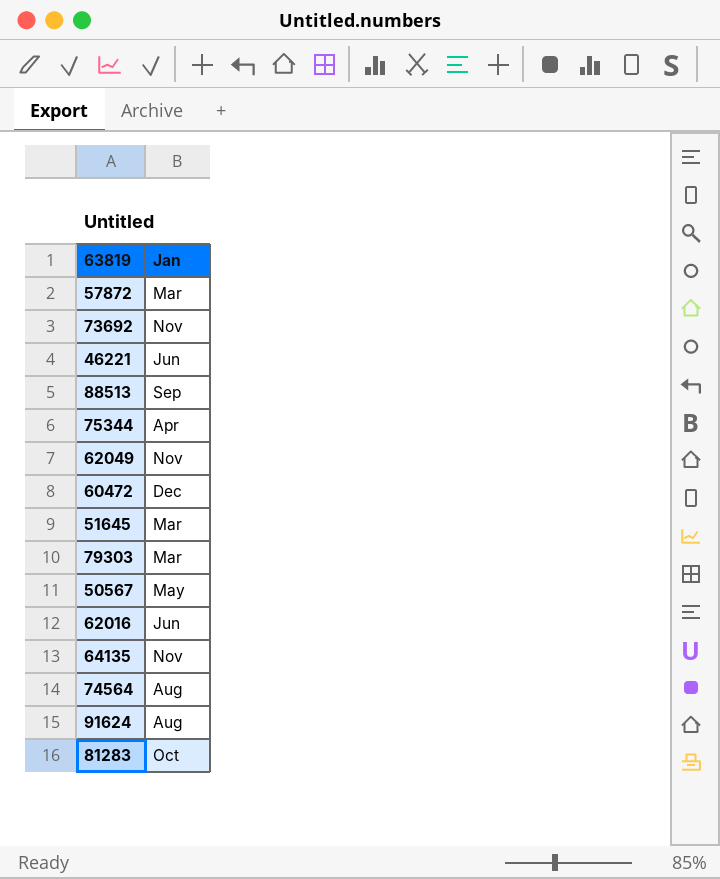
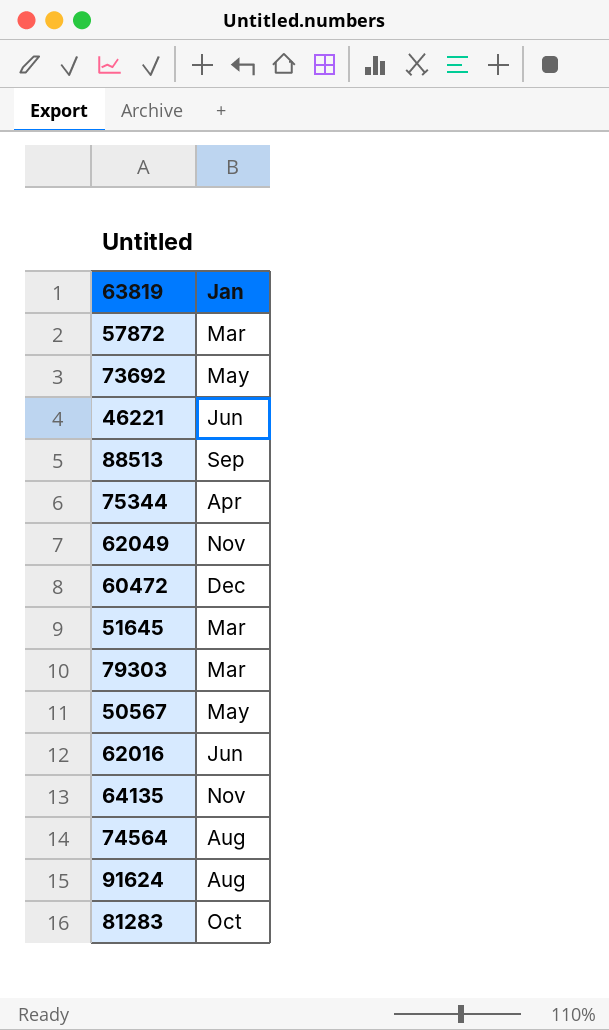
73692 | Jan: Nov -> May

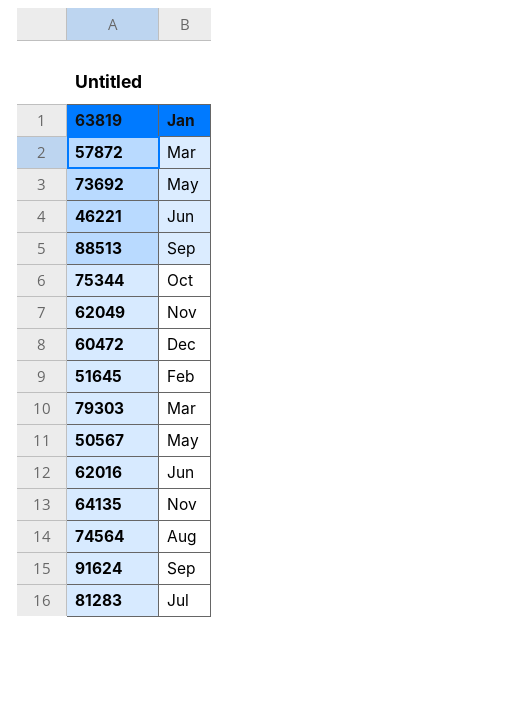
75344 | Jan: Apr -> Oct
51645 | Jan: Mar -> Feb
91624 | Jan: Aug -> Sep
81283 | Jan: Oct -> Jul

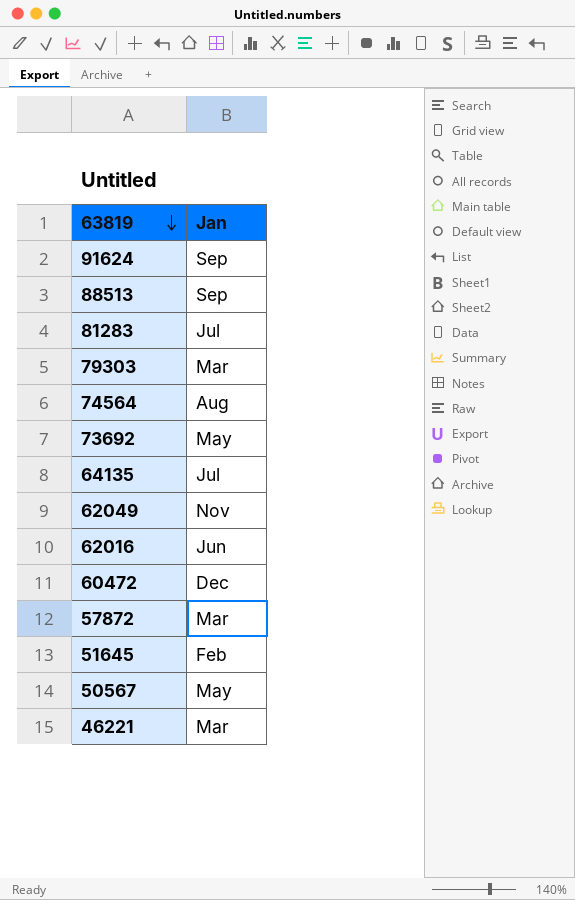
row order: none -> 63819 descending
row 75344: Oct -> none
64135 | Jan: Nov -> Jul
46221 | Jan: Jun -> Mar

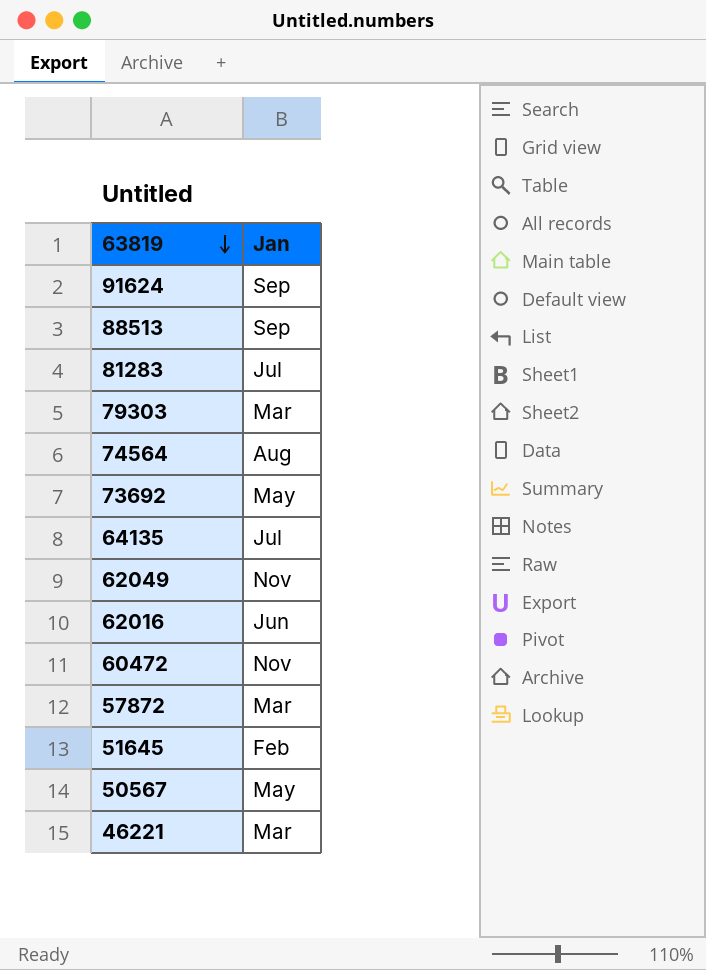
60472 | Jan: Dec -> Nov

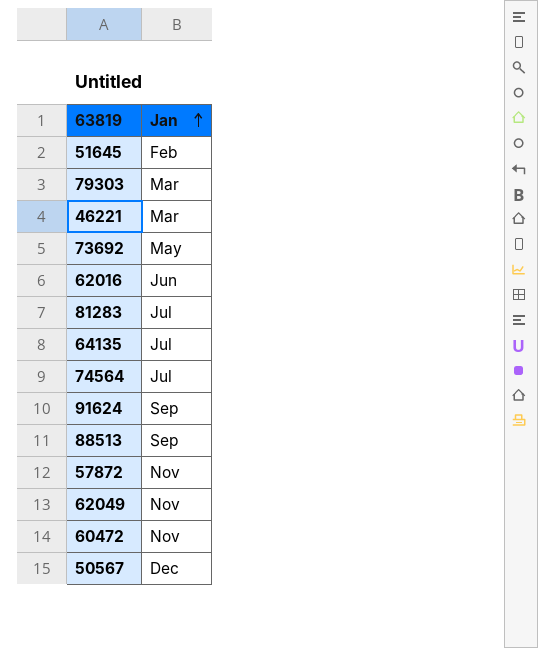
row order: 63819 descending -> Jan ascending
74564 | Jan: Aug -> Jul
57872 | Jan: Mar -> Nov
50567 | Jan: May -> Dec

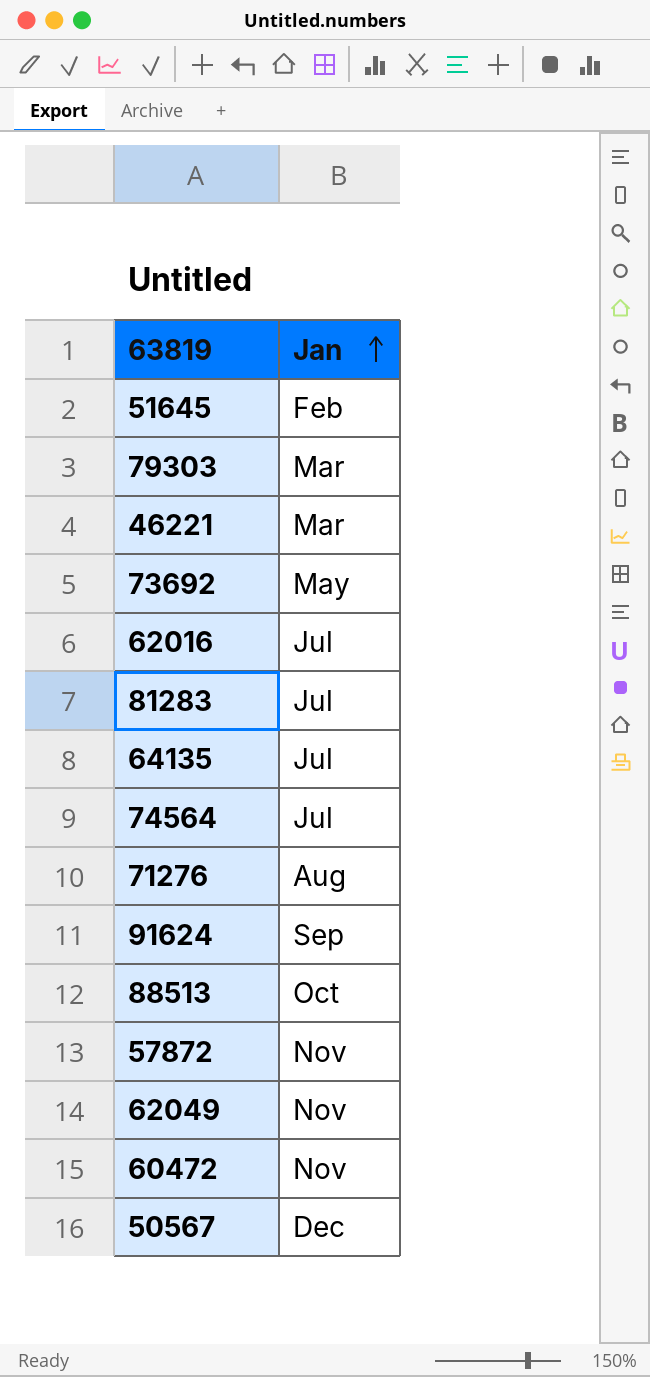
62016 | Jan: Jun -> Jul
row 71276: none -> Aug
88513 | Jan: Sep -> Oct

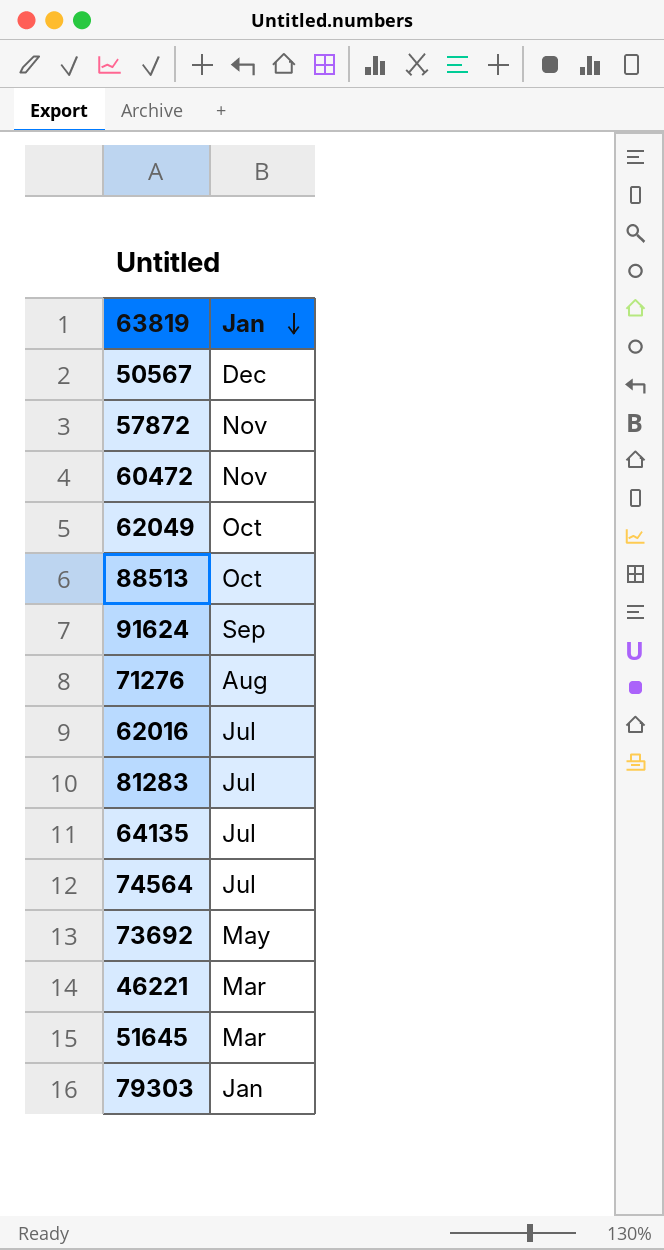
row order: Jan ascending -> Jan descending
62049 | Jan: Nov -> Oct
51645 | Jan: Feb -> Mar
79303 | Jan: Mar -> Jan

